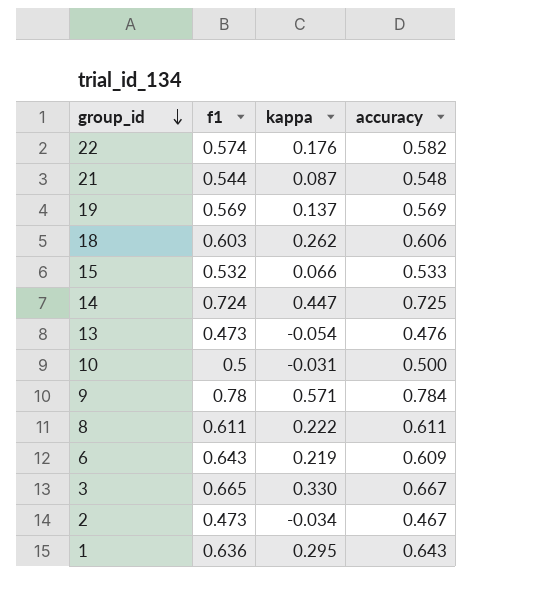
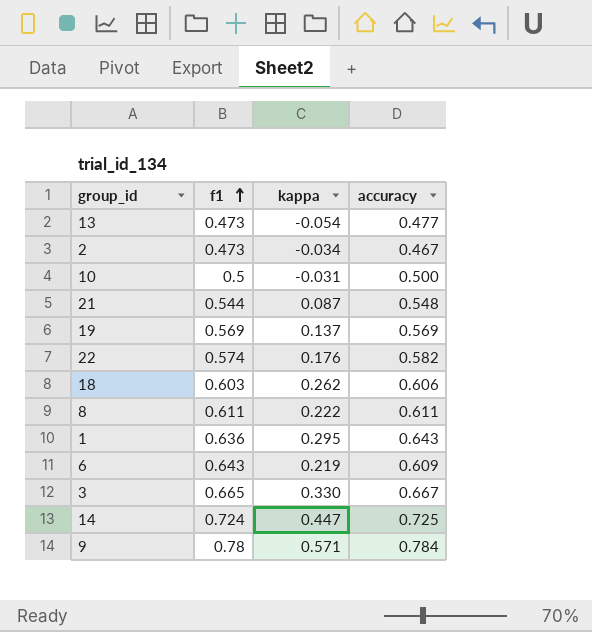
row order: group_id descending -> f1 ascending
row 15: 0.532 | 0.066 | 0.533 -> none
13 | accuracy: 0.476 -> 0.477

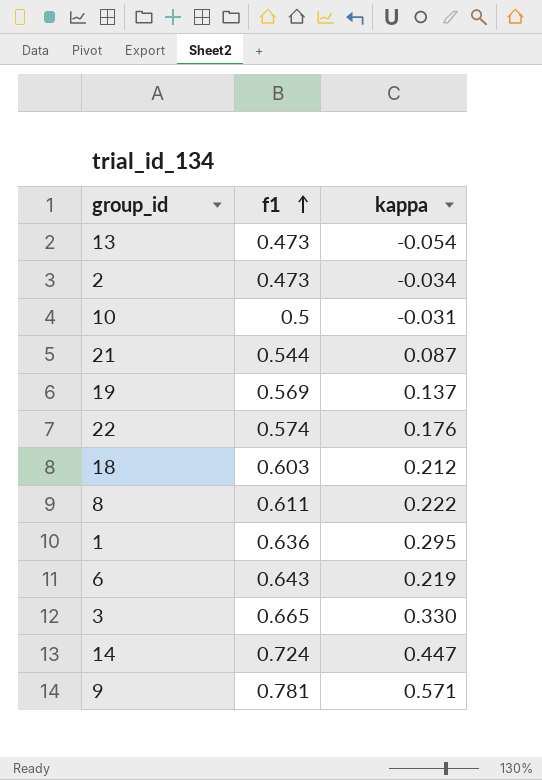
column accuracy | position: 4 -> none
18 | kappa: 0.262 -> 0.212
9 | f1: 0.78 -> 0.781

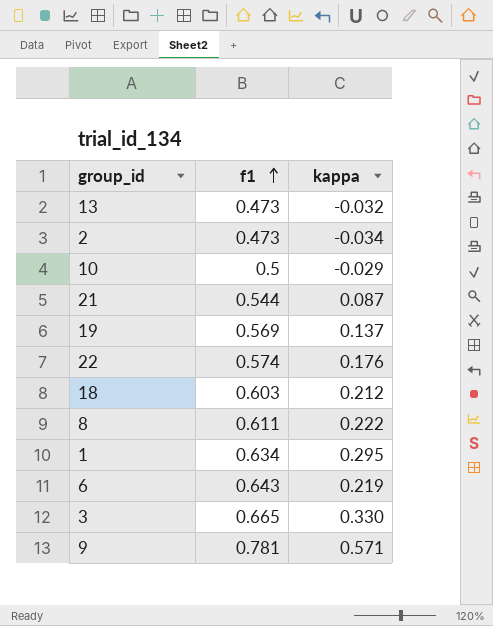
row 14: 0.724 | 0.447 -> none
13 | kappa: -0.054 -> -0.032
10 | kappa: -0.031 -> -0.029
1 | f1: 0.636 -> 0.634

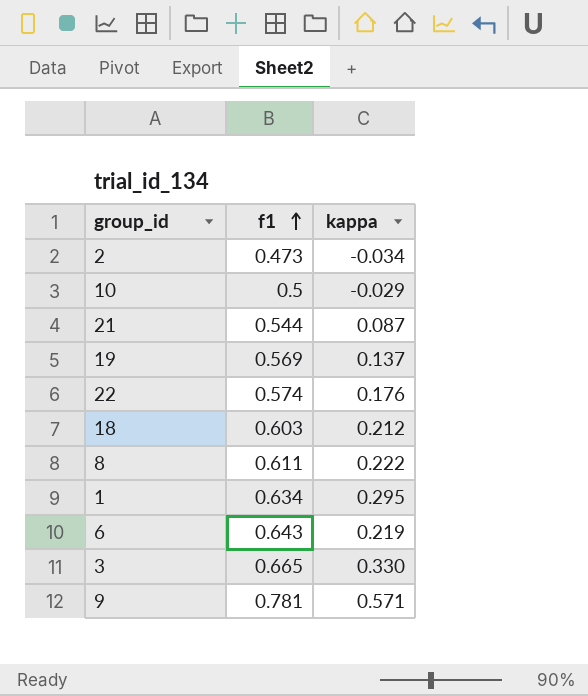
row 13: 0.473 | -0.032 -> none

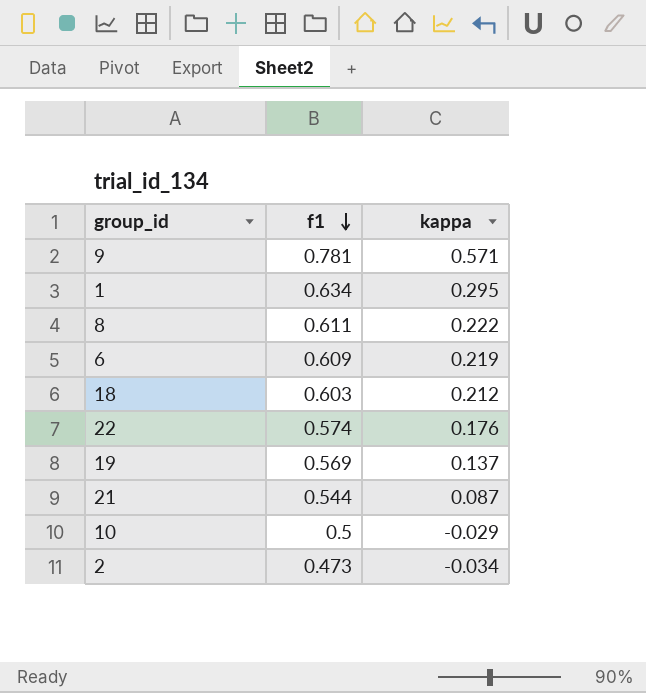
row order: f1 ascending -> f1 descending
row 3: 0.665 | 0.330 -> none
6 | f1: 0.643 -> 0.609

